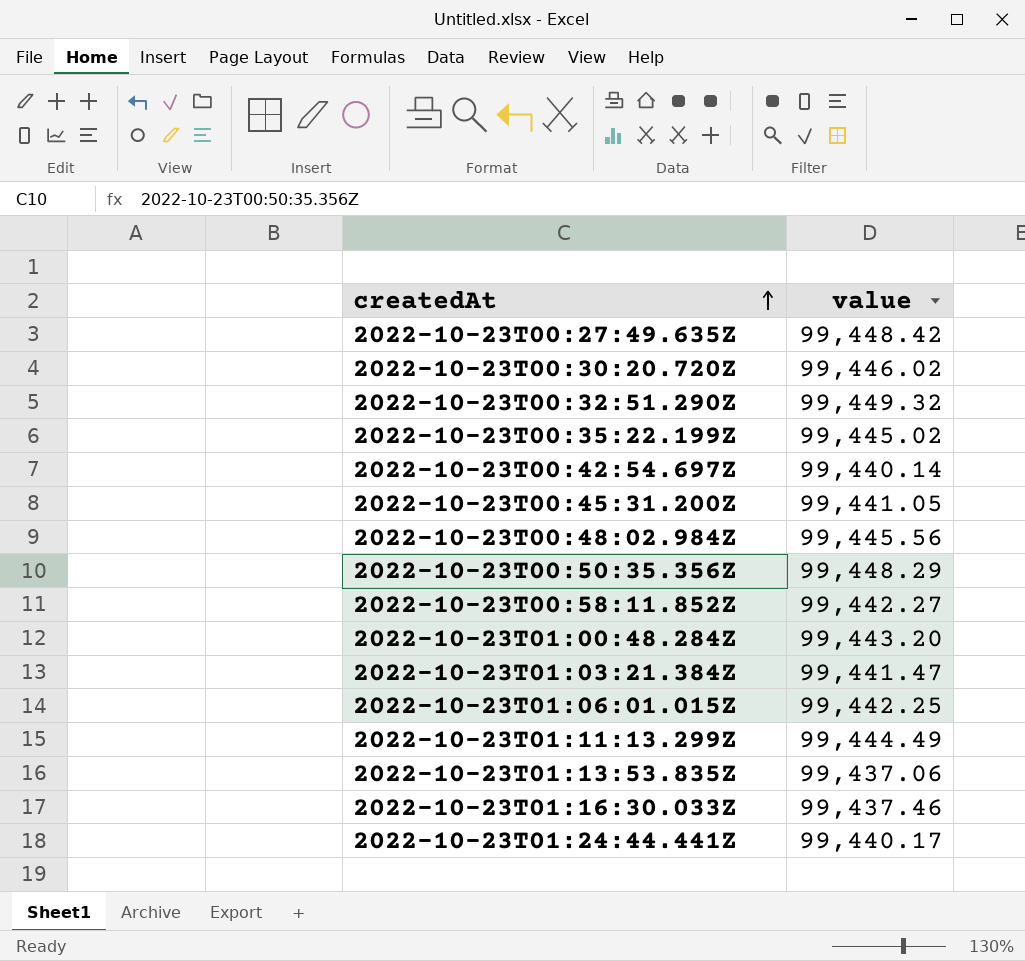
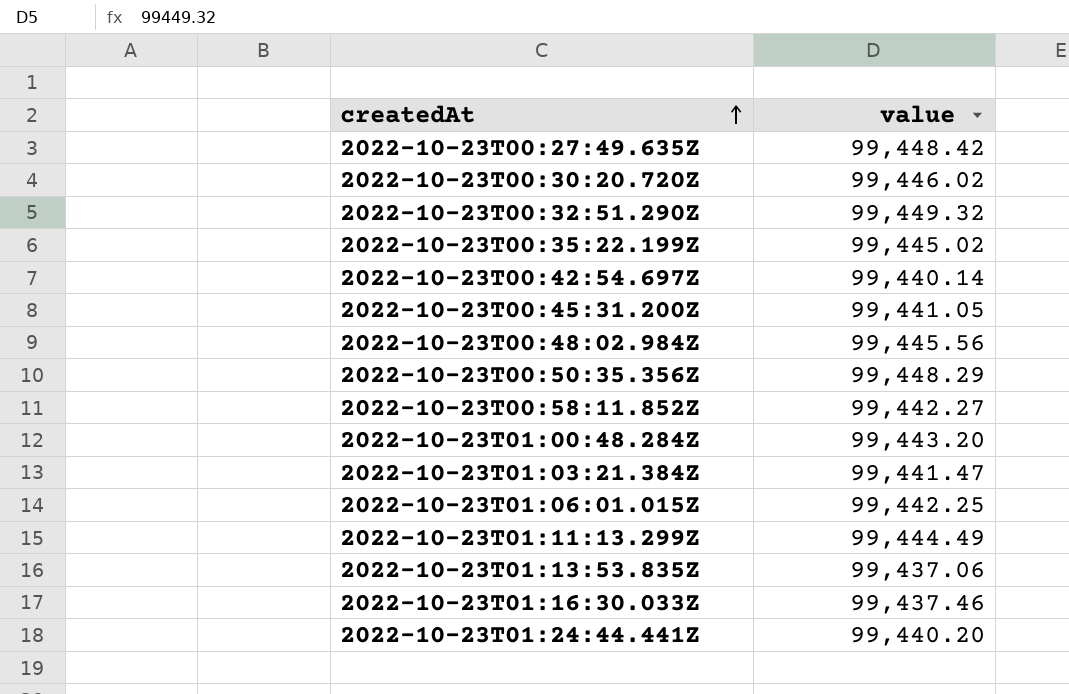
2022-10-23T01:24:44.441Z | value: 99,440.17 -> 99,440.20

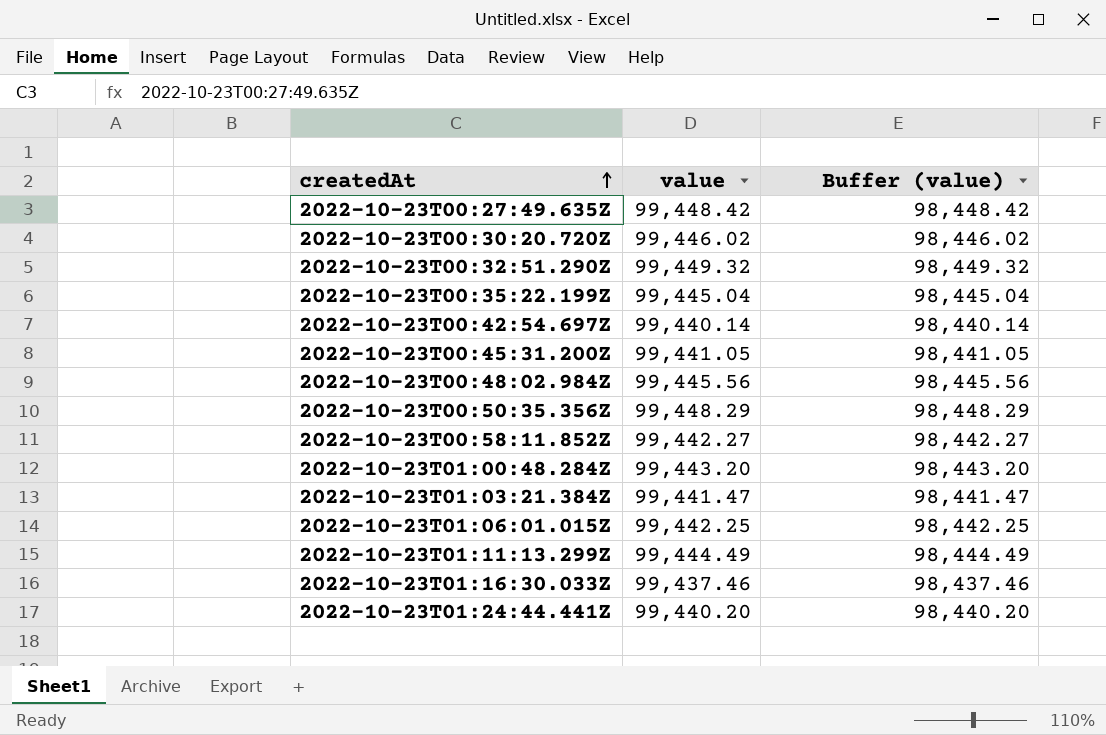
column Buffer (value) | formula: none -> [value] - 1000
row 2022-10-23T01:13:53.835Z: 99,437.06 -> none
2022-10-23T00:35:22.199Z | value: 99,445.02 -> 99,445.04

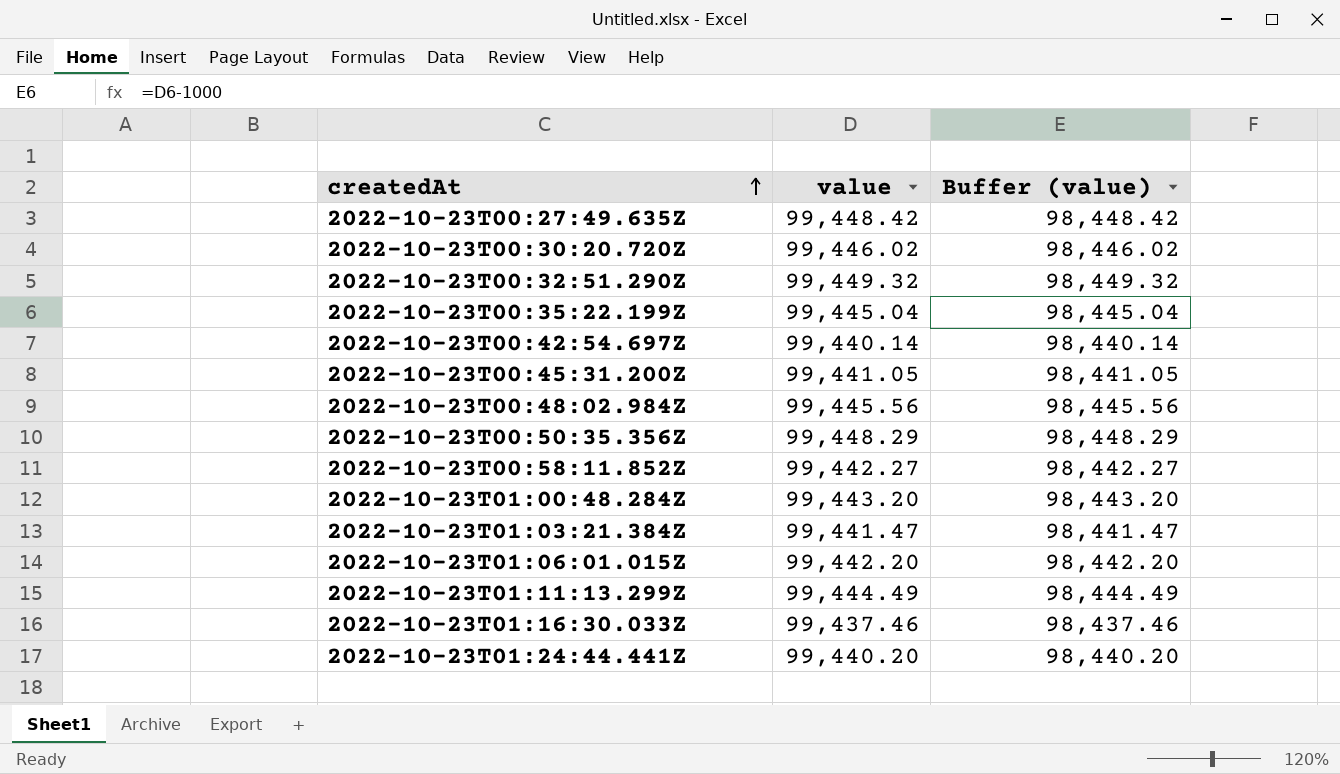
2022-10-23T01:06:01.015Z | value: 99,442.25 -> 99,442.20
2022-10-23T01:06:01.015Z | Buffer (value): 98,442.25 -> 98,442.20

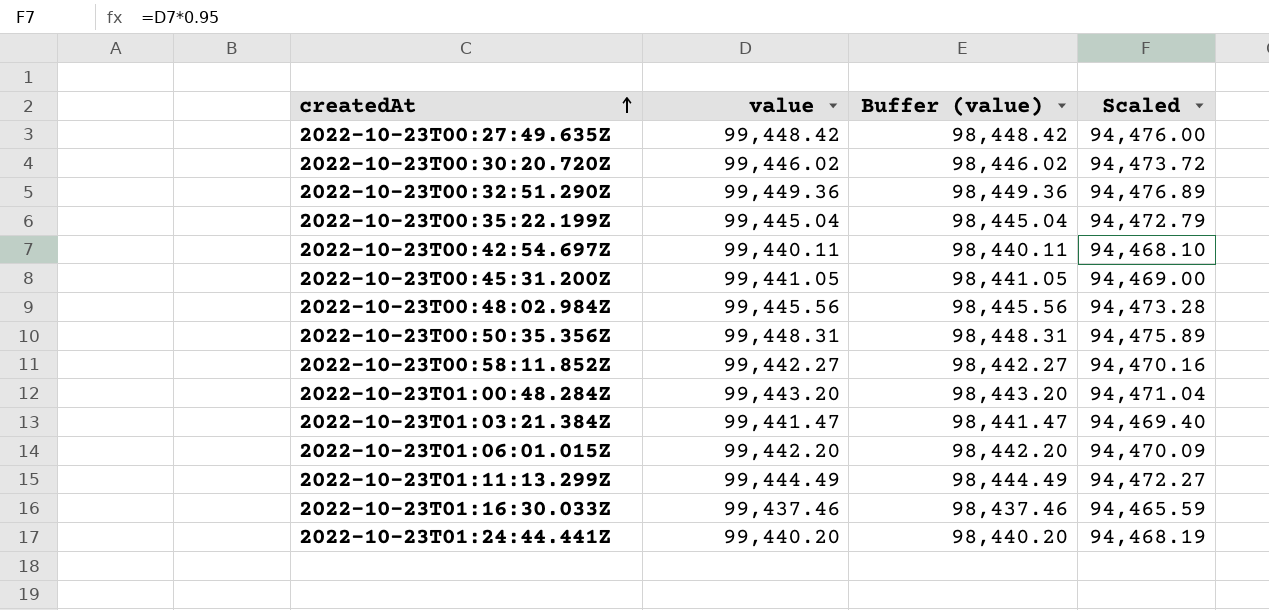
column Scaled | formula: none -> [value] * 0.95
2022-10-23T00:32:51.290Z | value: 99,449.32 -> 99,449.36
2022-10-23T00:32:51.290Z | Buffer (value): 98,449.32 -> 98,449.36
2022-10-23T00:42:54.697Z | value: 99,440.14 -> 99,440.11
2022-10-23T00:42:54.697Z | Buffer (value): 98,440.14 -> 98,440.11
2022-10-23T00:50:35.356Z | value: 99,448.29 -> 99,448.31
2022-10-23T00:50:35.356Z | Buffer (value): 98,448.29 -> 98,448.31

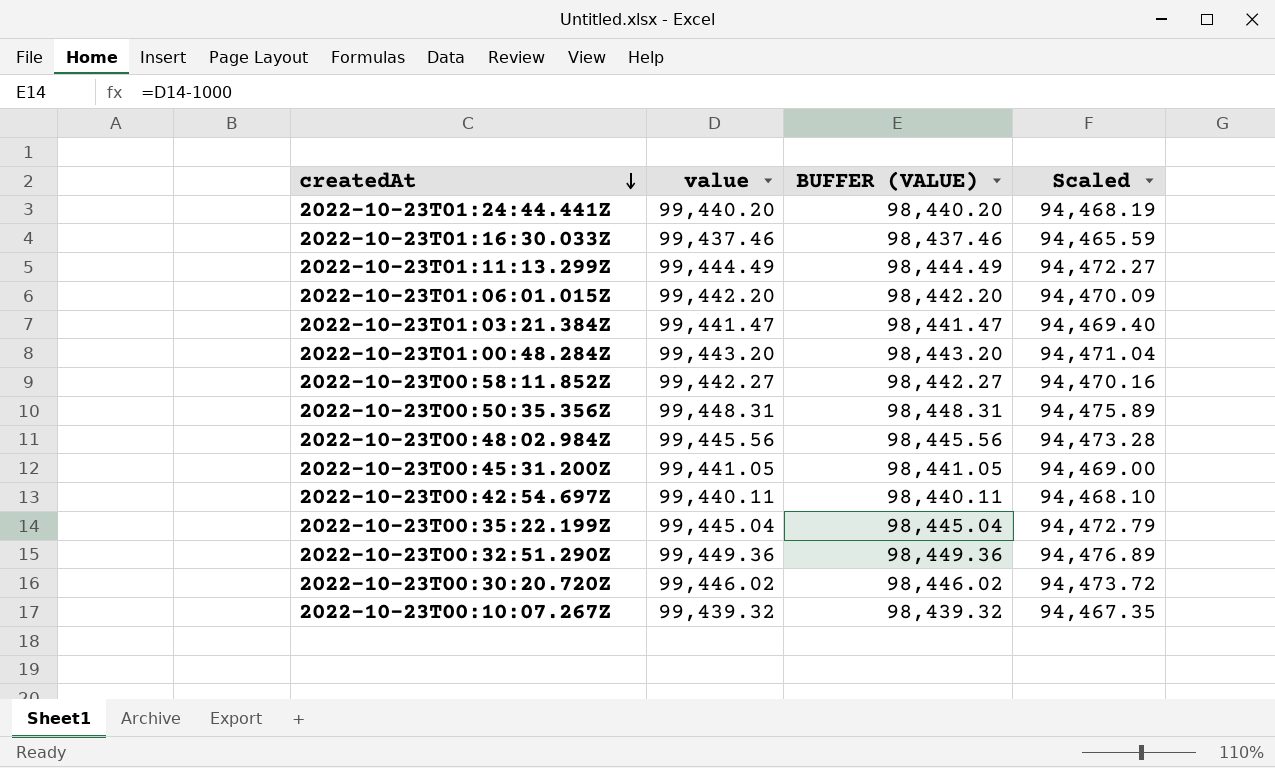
row order: createdAt ascending -> createdAt descending
column name: Buffer (value) -> BUFFER (VALUE)
row 2022-10-23T00:27:49.635Z: 99,448.42 | 98,448.42 | 94,476.00 -> none
row 2022-10-23T00:10:07.267Z: none -> 99,439.32 | 98,439.32 | 94,467.35

